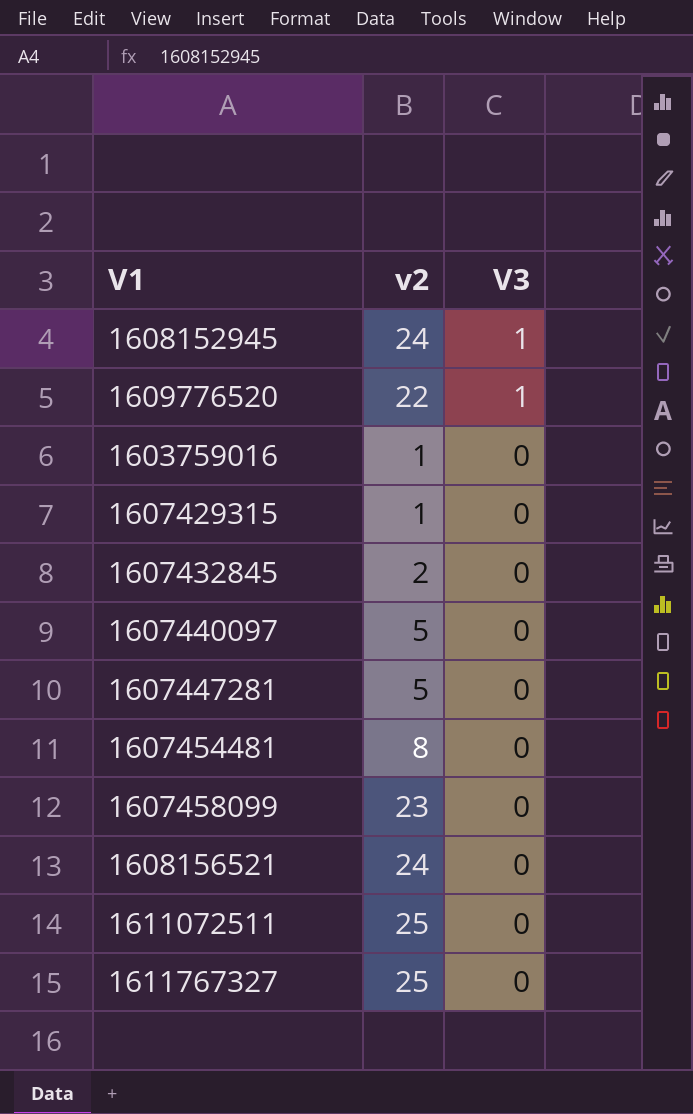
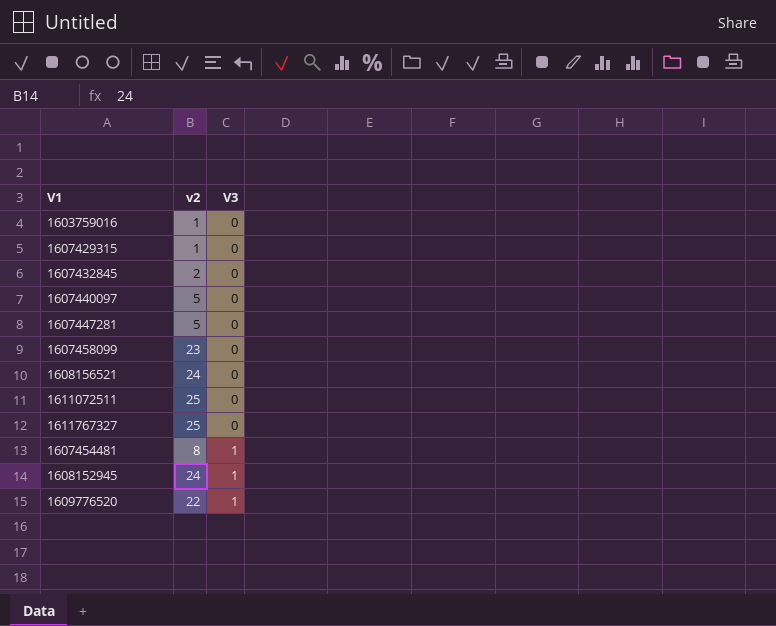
row order: V3 descending -> V3 ascending
1607454481 | V3: 0 -> 1

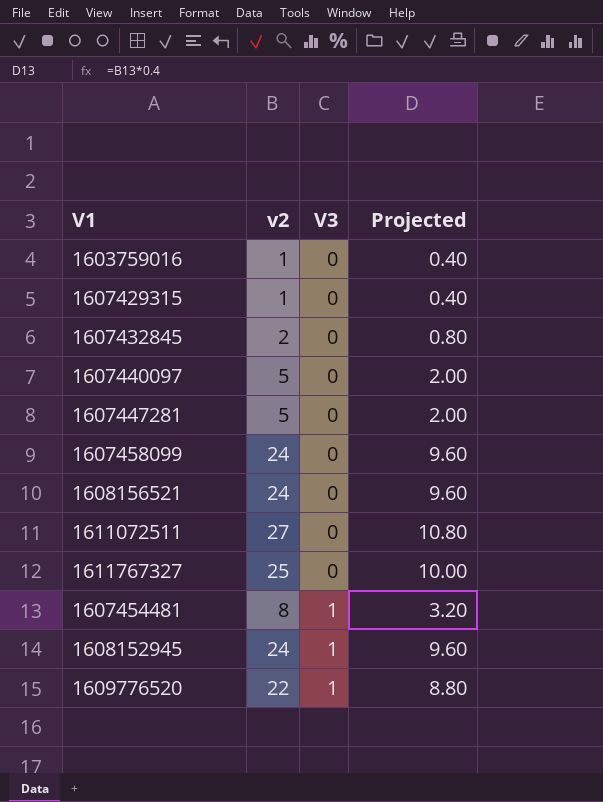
column Projected | formula: none -> [v2] * 0.4
1607458099 | v2: 23 -> 24
1611072511 | v2: 25 -> 27

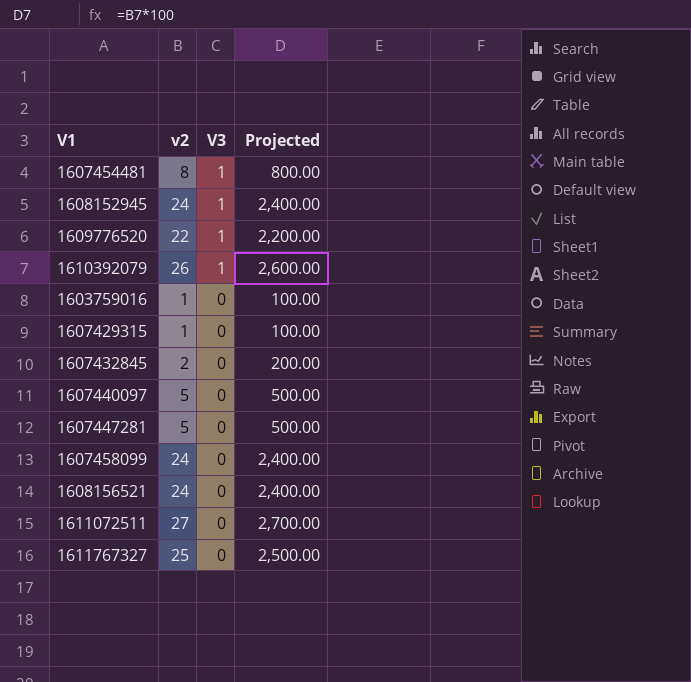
row order: V3 ascending -> V3 descending
column Projected | formula: [v2] * 0.4 -> [v2] * 100
row 1610392079: none -> 26 | 1 | 2,600.00

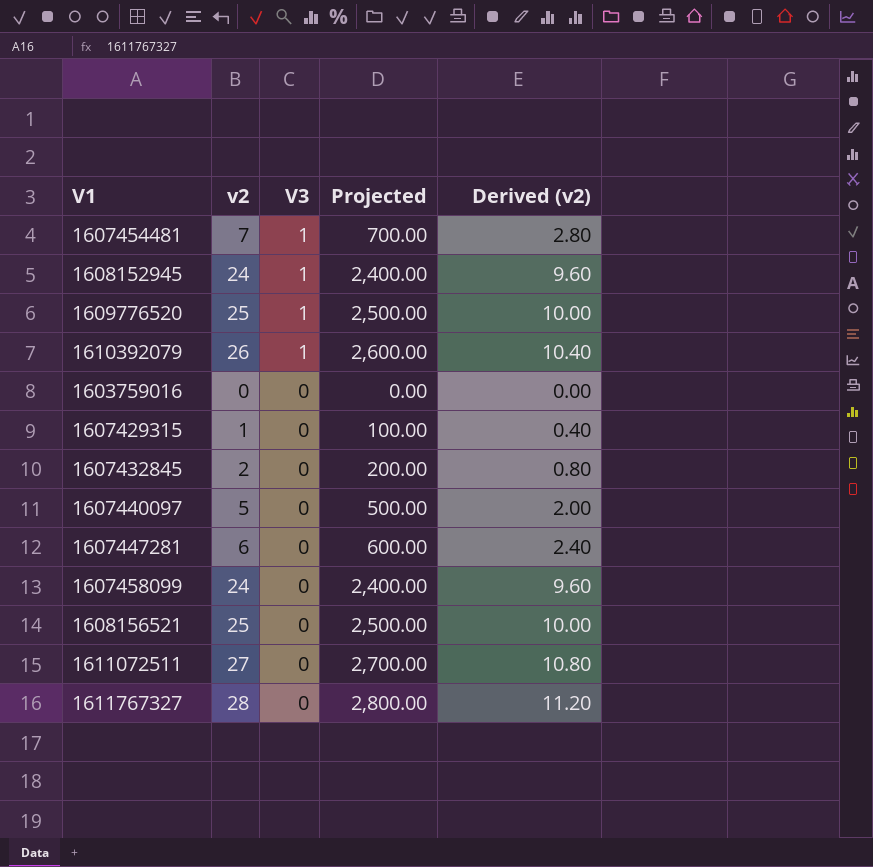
column Derived (v2) | formula: none -> [v2] * 0.4
1607454481 | v2: 8 -> 7
1607454481 | Projected: 800.00 -> 700.00
1609776520 | v2: 22 -> 25
1609776520 | Projected: 2,200.00 -> 2,500.00
1603759016 | v2: 1 -> 0
1603759016 | Projected: 100.00 -> 0.00
1607447281 | v2: 5 -> 6
1607447281 | Projected: 500.00 -> 600.00
1608156521 | v2: 24 -> 25
1608156521 | Projected: 2,400.00 -> 2,500.00
1611767327 | v2: 25 -> 28
1611767327 | Projected: 2,500.00 -> 2,800.00

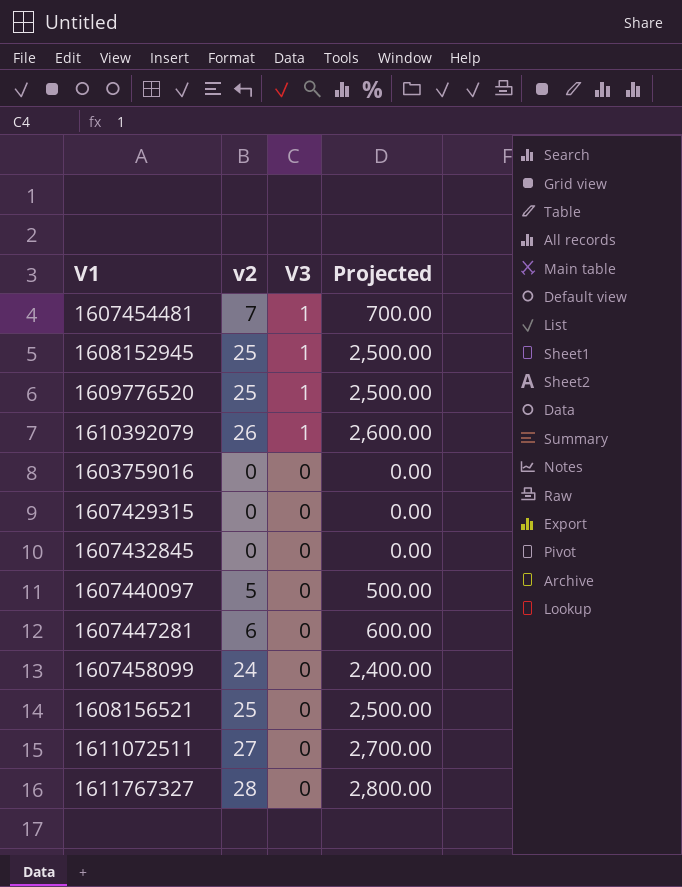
column Derived (v2) | formula: [v2] * 0.4 -> none
1608152945 | v2: 24 -> 25
1608152945 | Projected: 2,400.00 -> 2,500.00
1607429315 | v2: 1 -> 0
1607429315 | Projected: 100.00 -> 0.00
1607432845 | v2: 2 -> 0
1607432845 | Projected: 200.00 -> 0.00

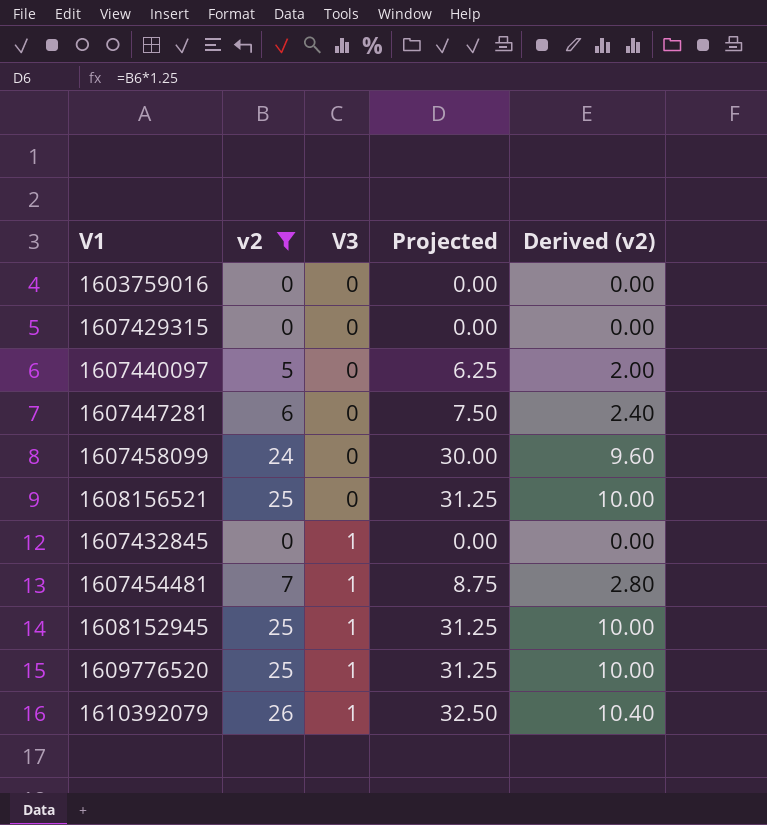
filter: none -> v2 <= 26
row order: V3 descending -> V3 ascending
column Projected | formula: [v2] * 100 -> [v2] * 1.25
column Derived (v2) | formula: none -> [v2] * 0.4
1607432845 | V3: 0 -> 1

